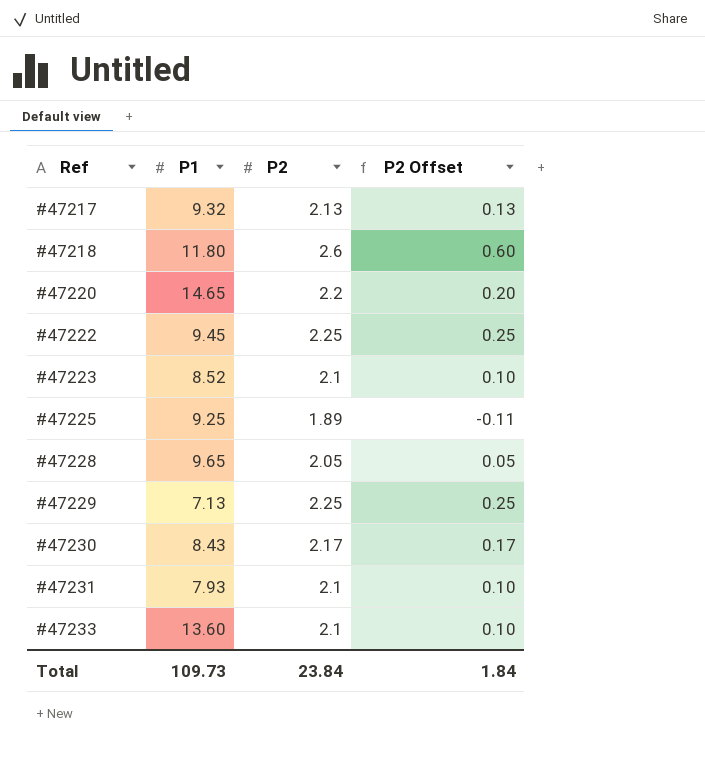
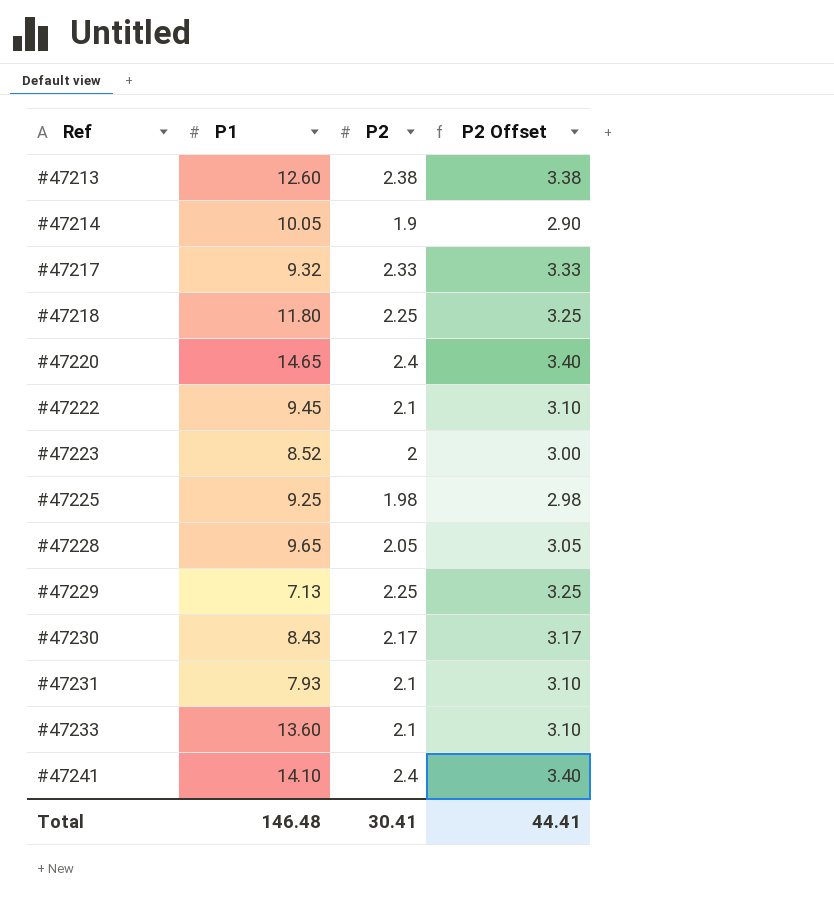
column P2 Offset | formula: [P2] - 2 -> [P2] + 1
row #47213: none -> 12.60 | 2.38 | 3.38
row #47214: none -> 10.05 | 1.9 | 2.90
#47217 | P2: 2.13 -> 2.33
#47218 | P2: 2.6 -> 2.25
#47220 | P2: 2.2 -> 2.4
#47222 | P2: 2.25 -> 2.1
#47223 | P2: 2.1 -> 2
#47225 | P2: 1.89 -> 1.98
row #47241: none -> 14.10 | 2.4 | 3.40
Total | P1: 109.73 -> 146.48
Total | P2: 23.84 -> 30.41
Total | P2 Offset: 1.84 -> 44.41

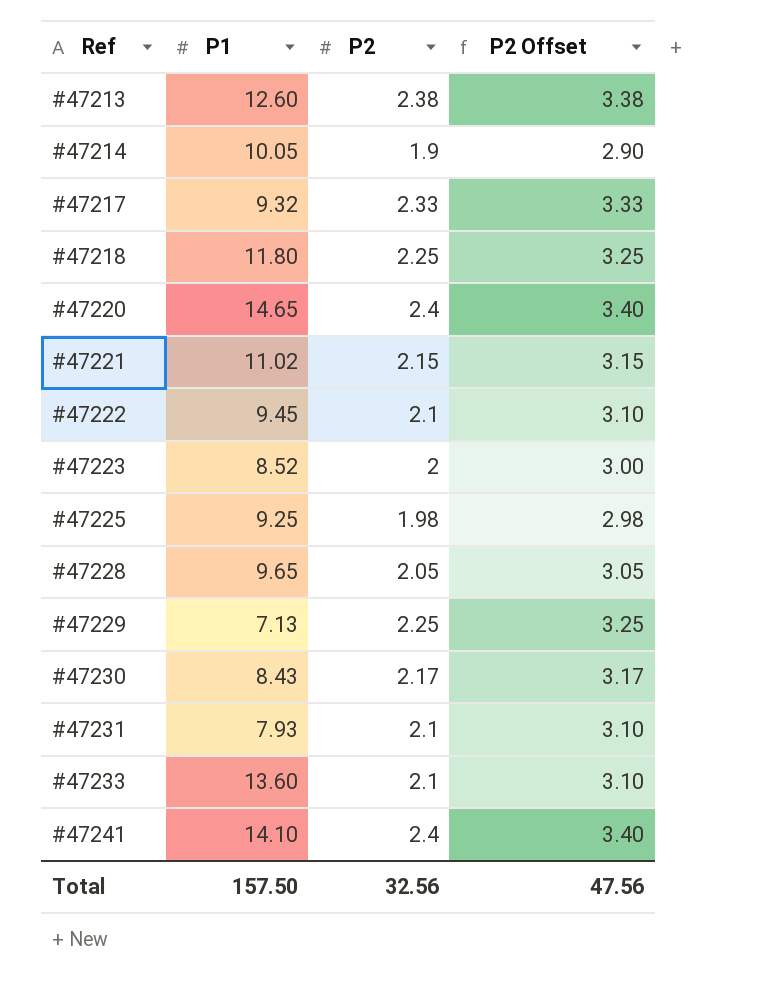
row #47221: none -> 11.02 | 2.15 | 3.15
Total | P1: 146.48 -> 157.50
Total | P2: 30.41 -> 32.56
Total | P2 Offset: 44.41 -> 47.56

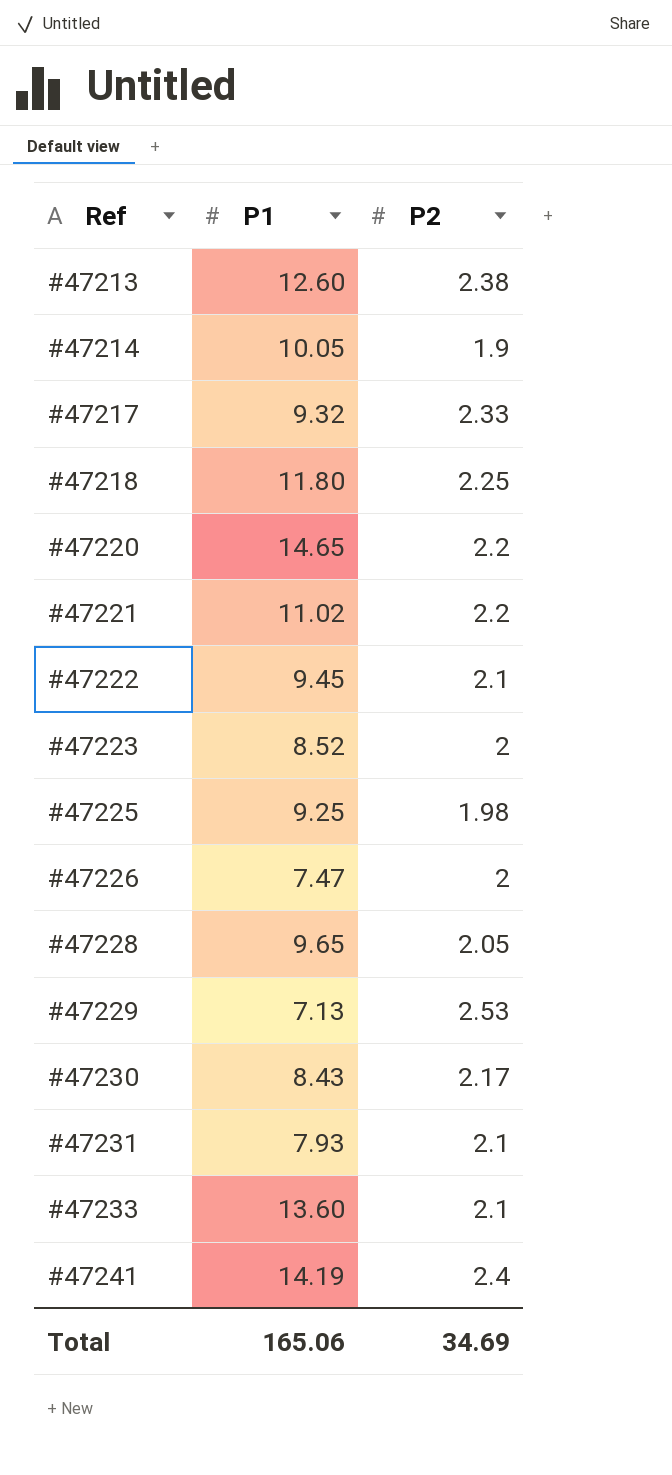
column P2 Offset | formula: [P2] + 1 -> none
#47220 | P2: 2.4 -> 2.2
#47221 | P2: 2.15 -> 2.2
row #47226: none -> 7.47 | 2
#47229 | P2: 2.25 -> 2.53
#47241 | P1: 14.10 -> 14.19
Total | P1: 157.50 -> 165.06
Total | P2: 32.56 -> 34.69

